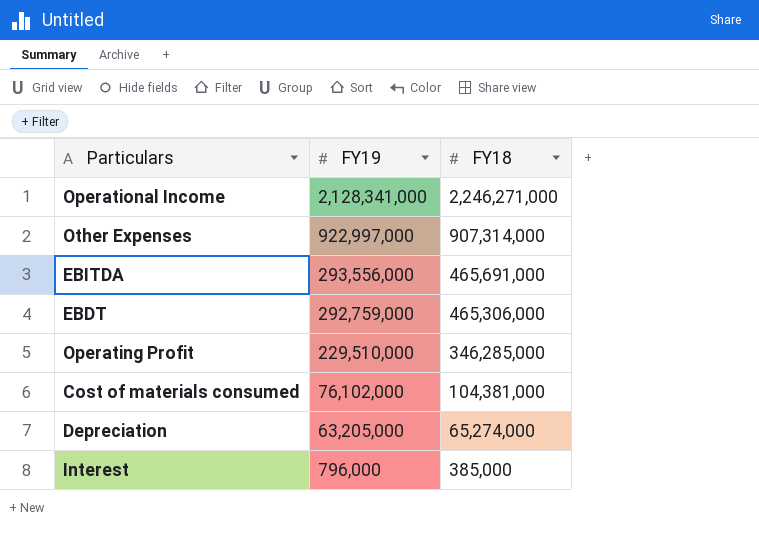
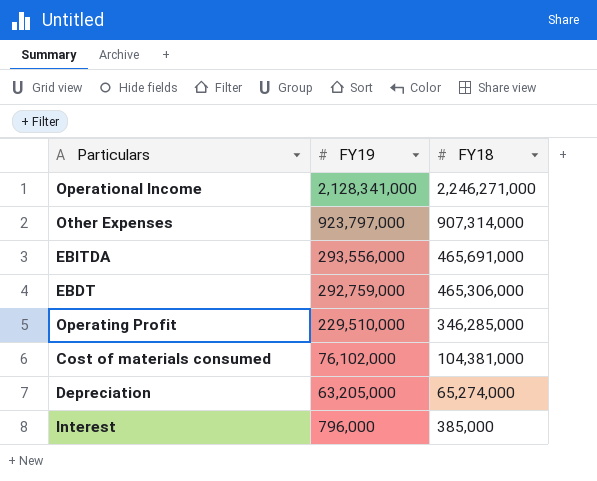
Other Expenses | FY19: 922,997,000 -> 923,797,000

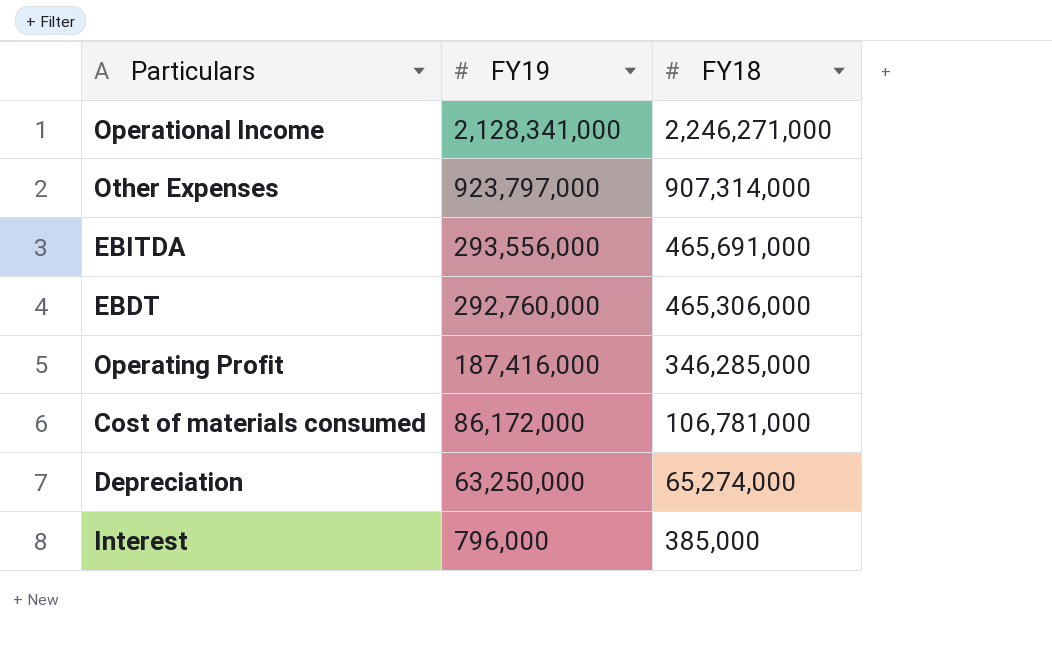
EBDT | FY19: 292,759,000 -> 292,760,000
Operating Profit | FY19: 229,510,000 -> 187,416,000
Cost of materials consumed | FY19: 76,102,000 -> 86,172,000
Cost of materials consumed | FY18: 104,381,000 -> 106,781,000
Depreciation | FY19: 63,205,000 -> 63,250,000

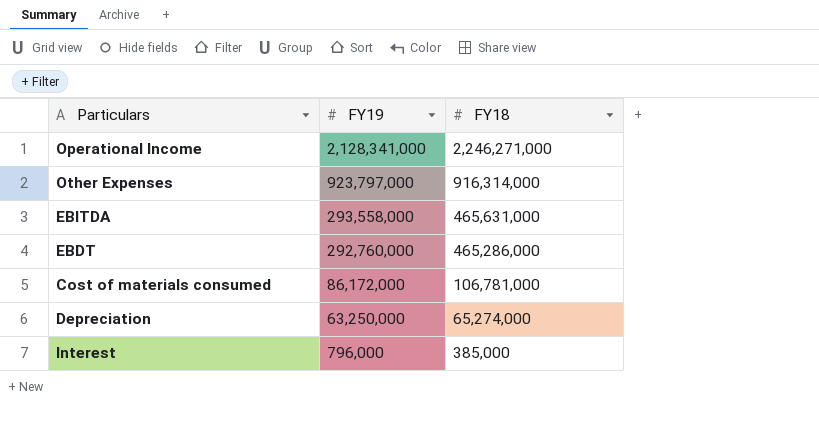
row Operating Profit: 187,416,000 | 346,285,000 -> none
Other Expenses | FY18: 907,314,000 -> 916,314,000
EBITDA | FY19: 293,556,000 -> 293,558,000
EBITDA | FY18: 465,691,000 -> 465,631,000
EBDT | FY18: 465,306,000 -> 465,286,000

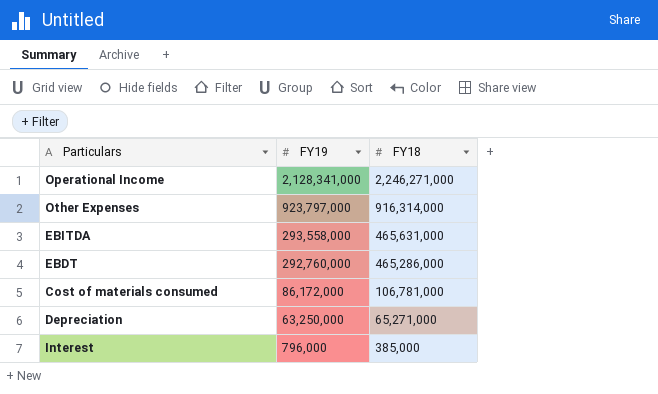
Depreciation | FY18: 65,274,000 -> 65,271,000

